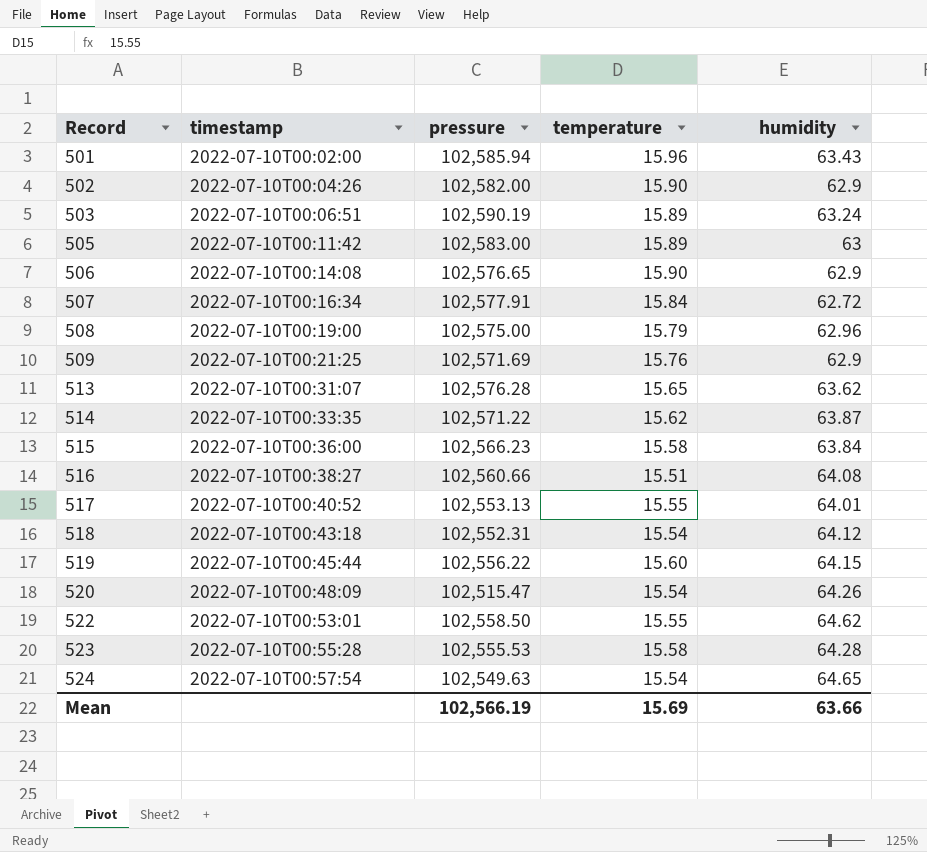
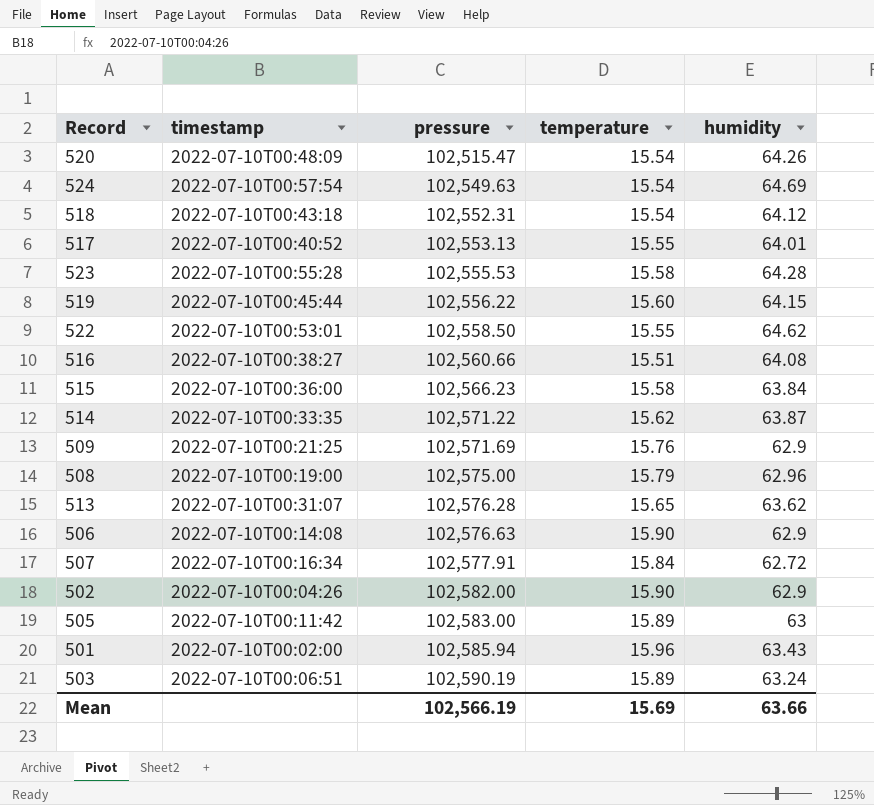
row order: Record ascending -> pressure ascending
524 | humidity: 64.65 -> 64.69
506 | pressure: 102,576.65 -> 102,576.63

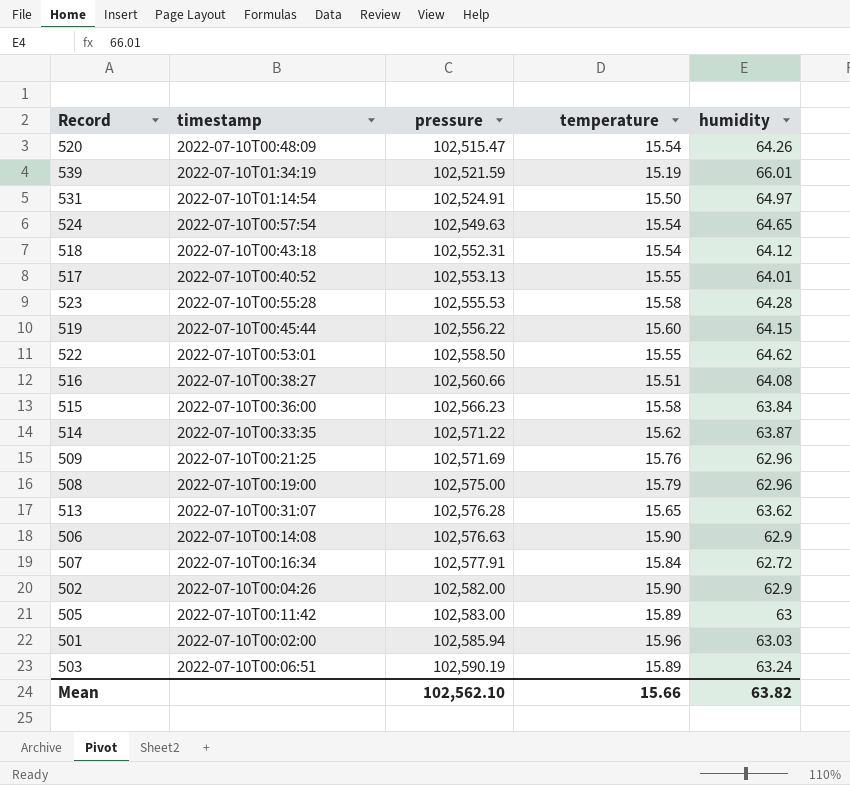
row 539: none -> 2022-07-10T01:34:19 | 102,521.59 | 15.19 | 66.01
row 531: none -> 2022-07-10T01:14:54 | 102,524.91 | 15.50 | 64.97
524 | humidity: 64.69 -> 64.65
509 | humidity: 62.9 -> 62.96
501 | humidity: 63.43 -> 63.03
Mean | pressure: 102,566.19 -> 102,562.10
Mean | temperature: 15.69 -> 15.66
Mean | humidity: 63.66 -> 63.82

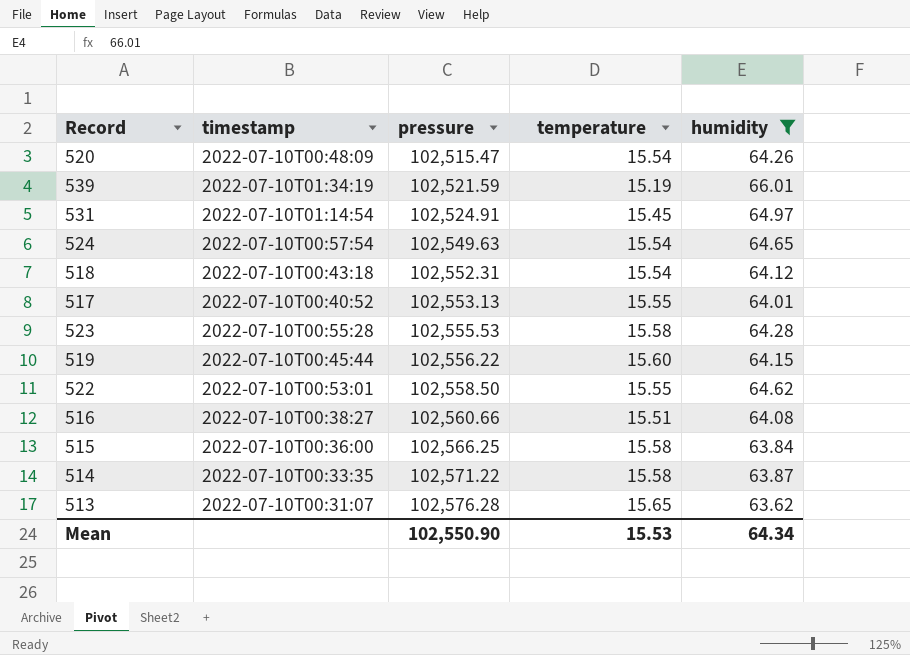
filter: none -> humidity >= 63.62
531 | temperature: 15.50 -> 15.45
515 | pressure: 102,566.23 -> 102,566.25
514 | temperature: 15.62 -> 15.58
Mean | pressure: 102,562.10 -> 102,550.90
Mean | temperature: 15.66 -> 15.53
Mean | humidity: 63.82 -> 64.34

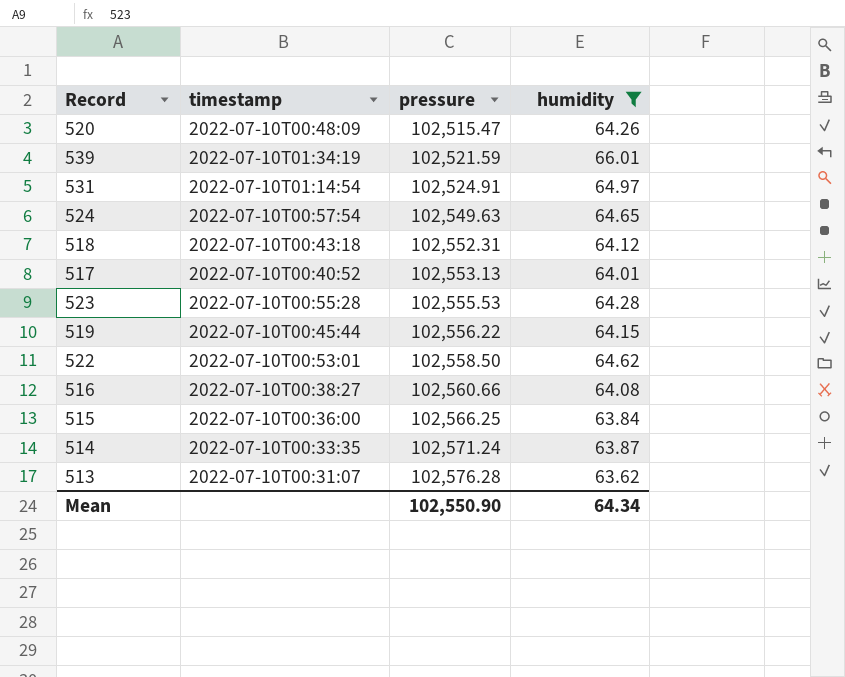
column temperature | position: 4 -> none
514 | pressure: 102,571.22 -> 102,571.24

